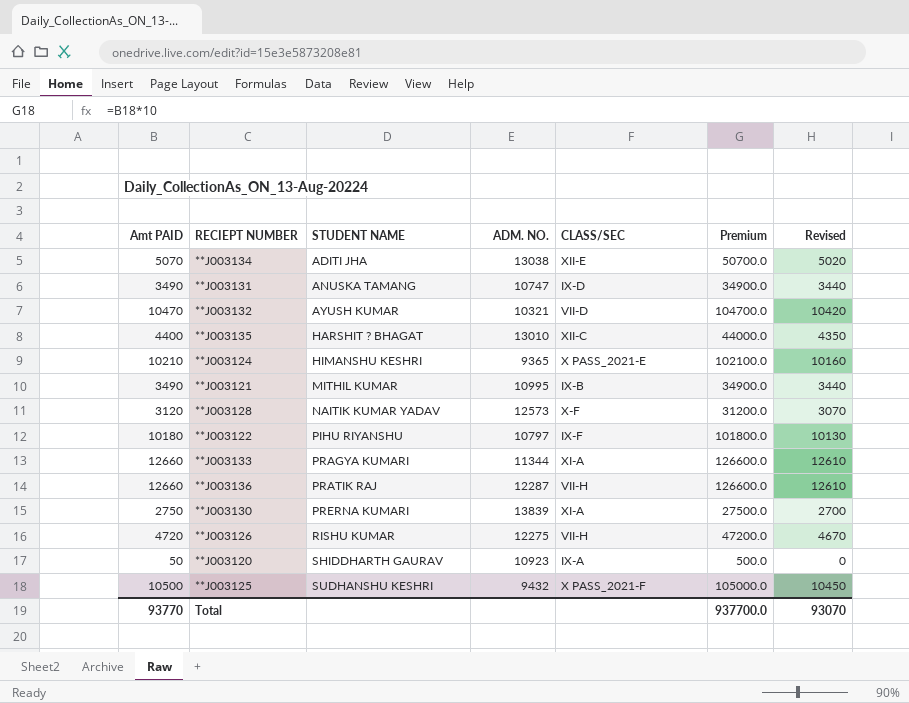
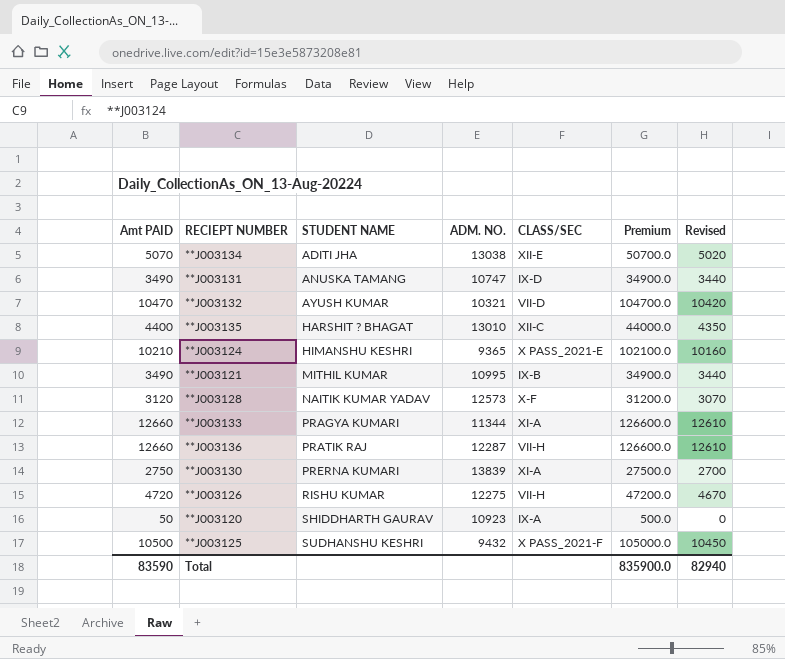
row **J003122: 10180 | PIHU RIYANSHU | 10797 | IX-F | 101800.0 | 10130 -> none
Total | Amt PAID: 93770 -> 83590
Total | Premium: 937700.0 -> 835900.0
Total | Revised: 93070 -> 82940

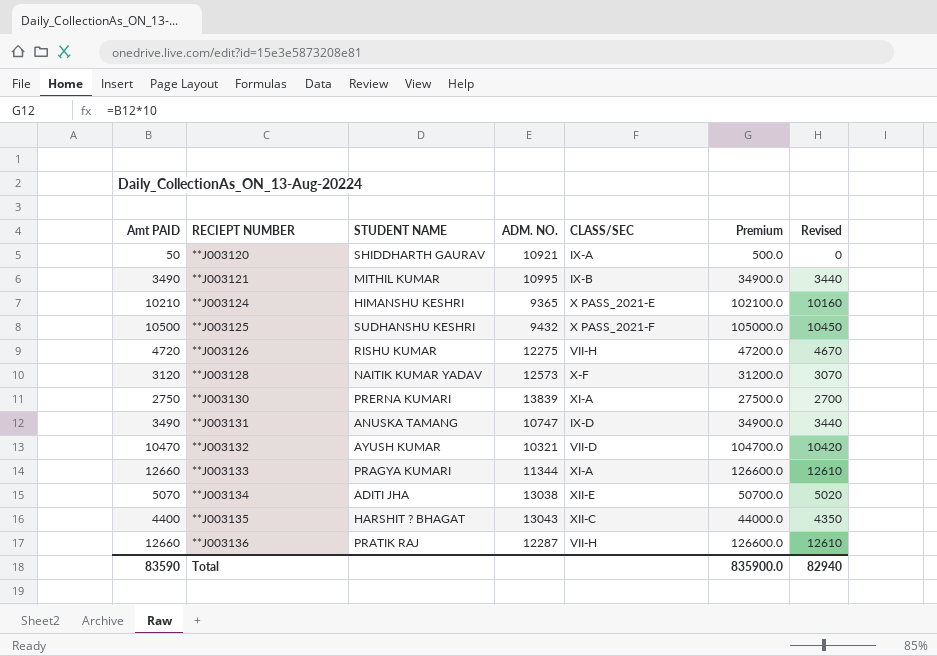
row order: STUDENT NAME ascending -> RECIEPT NUMBER ascending
**J003120 | ADM. NO.: 10923 -> 10921
**J003135 | ADM. NO.: 13010 -> 13043

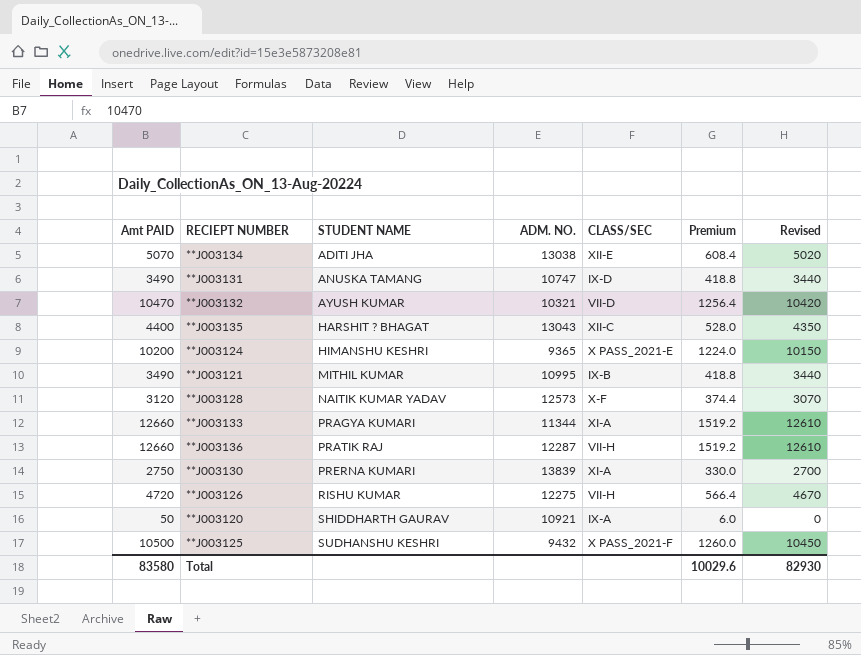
row order: RECIEPT NUMBER ascending -> STUDENT NAME ascending
column Premium | formula: [Amt PAID] * 10 -> [Amt PAID] * 0.12
**J003124 | Amt PAID: 10210 -> 10200
**J003124 | Revised: 10160 -> 10150
Total | Amt PAID: 83590 -> 83580
Total | Premium: 835900.0 -> 10029.6
Total | Revised: 82940 -> 82930

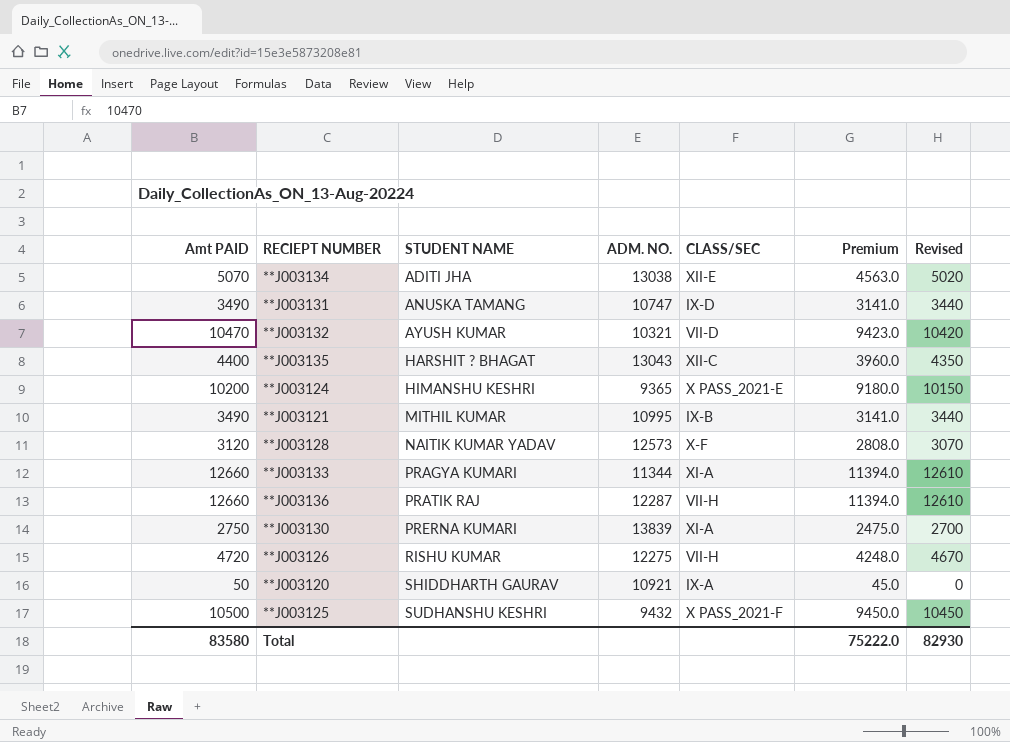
column Premium | formula: [Amt PAID] * 0.12 -> [Amt PAID] * 0.9
Total | Premium: 10029.6 -> 75222.0

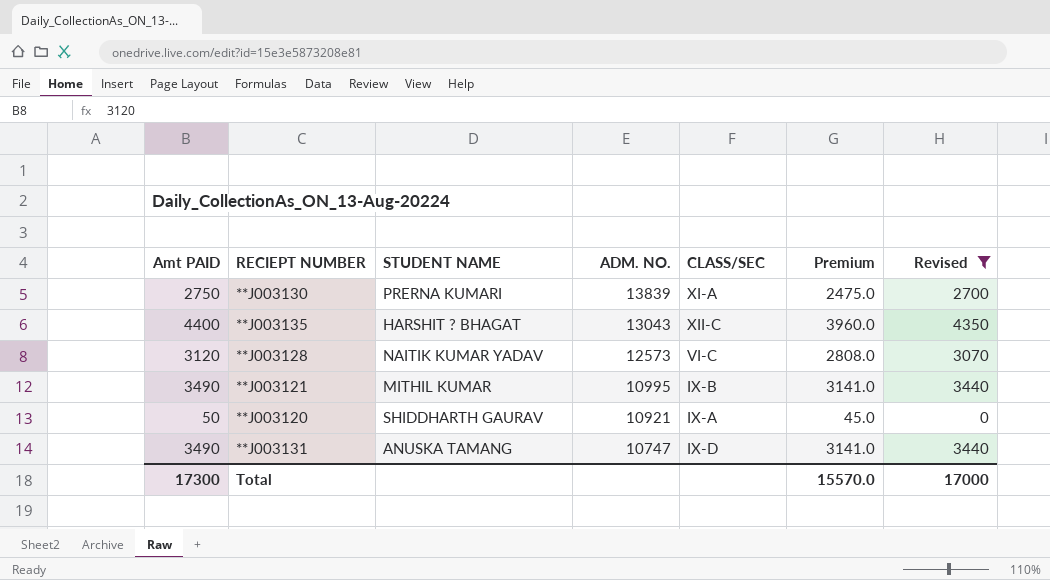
filter: none -> Revised <= 4350
row order: STUDENT NAME ascending -> ADM. NO. descending
**J003128 | CLASS/SEC: X-F -> VI-C
Total | Amt PAID: 83580 -> 17300
Total | Premium: 75222.0 -> 15570.0
Total | Revised: 82930 -> 17000

